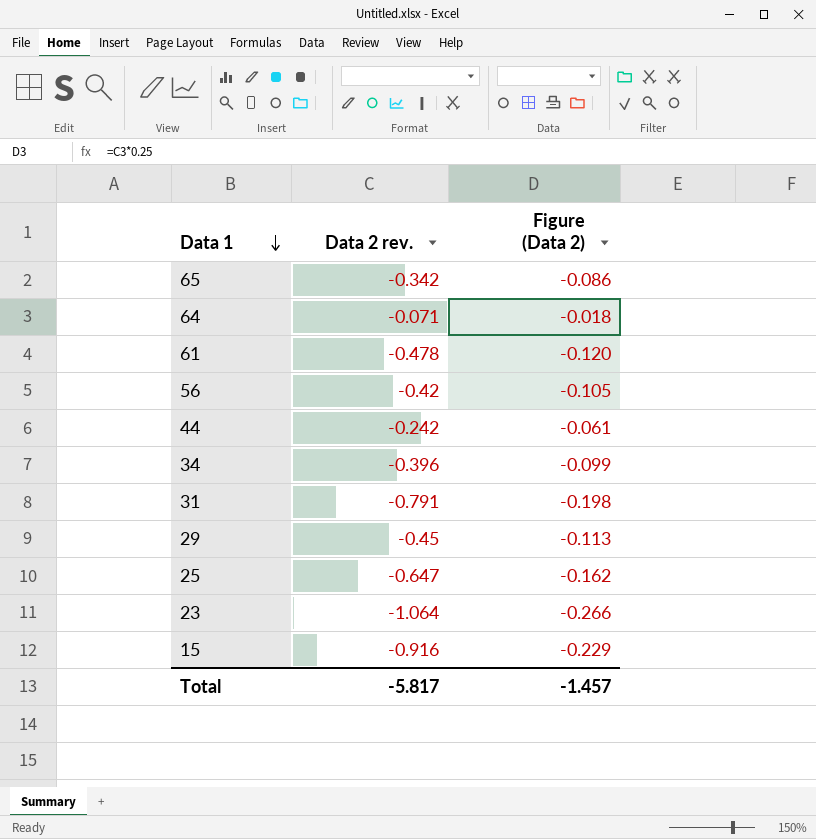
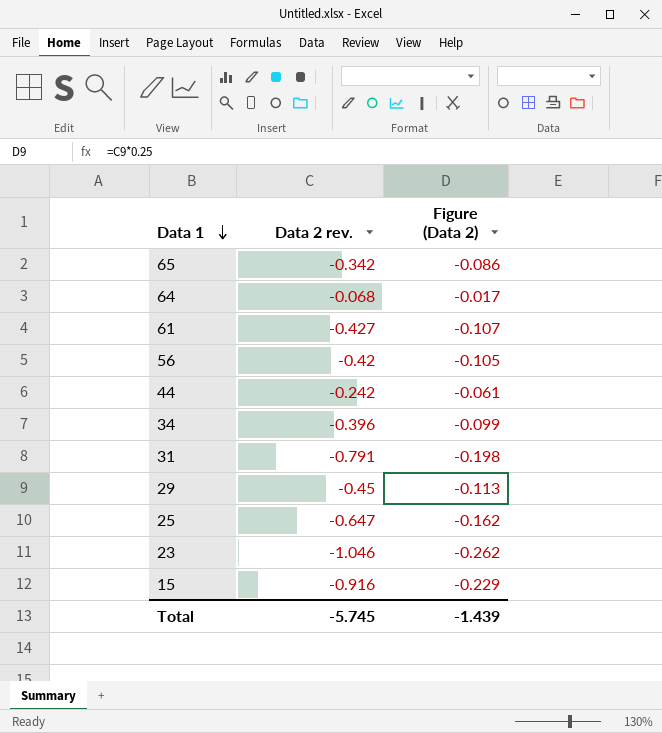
64 | Data 2 rev.: -0.071 -> -0.068
64 | Figure (Data 2): -0.018 -> -0.017
61 | Data 2 rev.: -0.478 -> -0.427
61 | Figure (Data 2): -0.120 -> -0.107
23 | Data 2 rev.: -1.064 -> -1.046
23 | Figure (Data 2): -0.266 -> -0.262
Total | Data 2 rev.: -5.817 -> -5.745
Total | Figure (Data 2): -1.457 -> -1.439

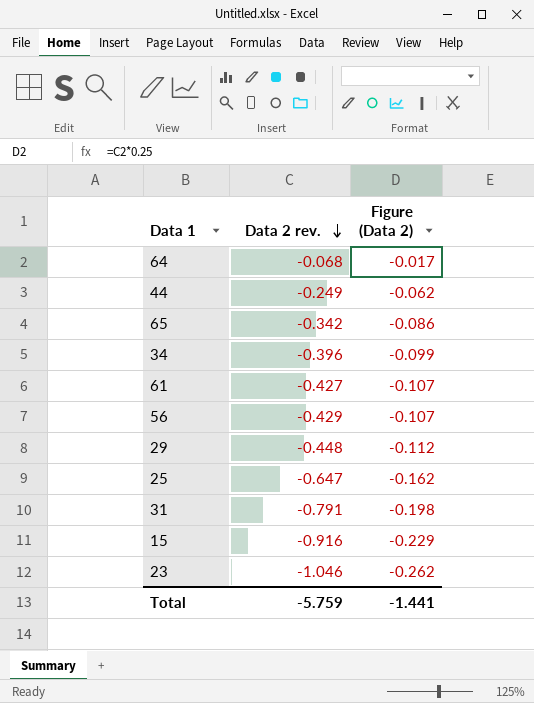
row order: Data 1 descending -> Data 2 rev. descending
44 | Data 2 rev.: -0.242 -> -0.249
44 | Figure (Data 2): -0.061 -> -0.062
56 | Data 2 rev.: -0.42 -> -0.429
56 | Figure (Data 2): -0.105 -> -0.107
29 | Data 2 rev.: -0.45 -> -0.448
29 | Figure (Data 2): -0.113 -> -0.112
Total | Data 2 rev.: -5.745 -> -5.759
Total | Figure (Data 2): -1.439 -> -1.441

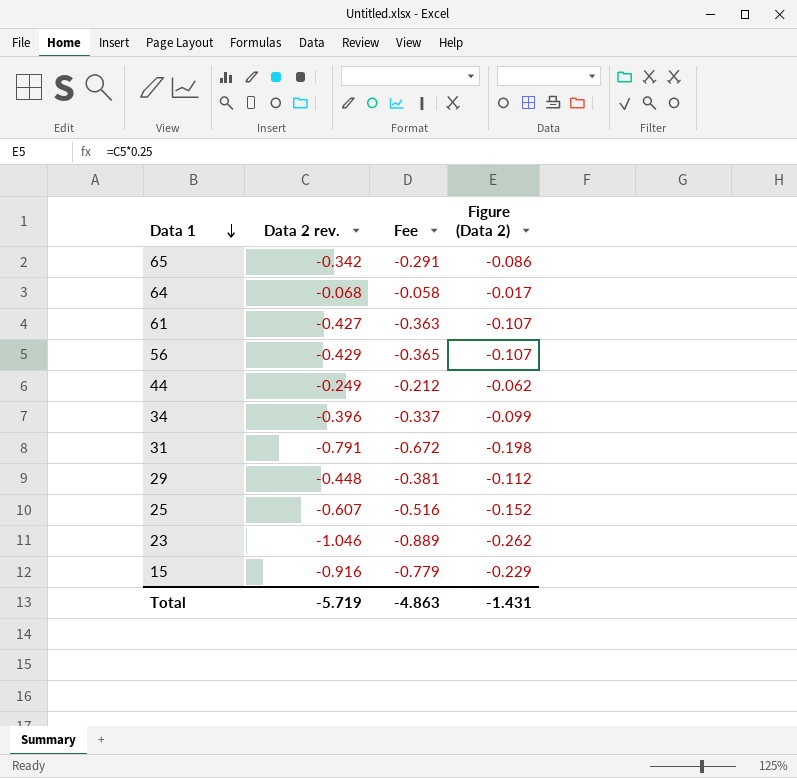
row order: Data 2 rev. descending -> Data 1 descending
column Fee | formula: none -> [Data 2 rev.] * 0.85
25 | Data 2 rev.: -0.647 -> -0.607
25 | Figure (Data 2): -0.162 -> -0.152
Total | Data 2 rev.: -5.759 -> -5.719
Total | Figure (Data 2): -1.441 -> -1.431

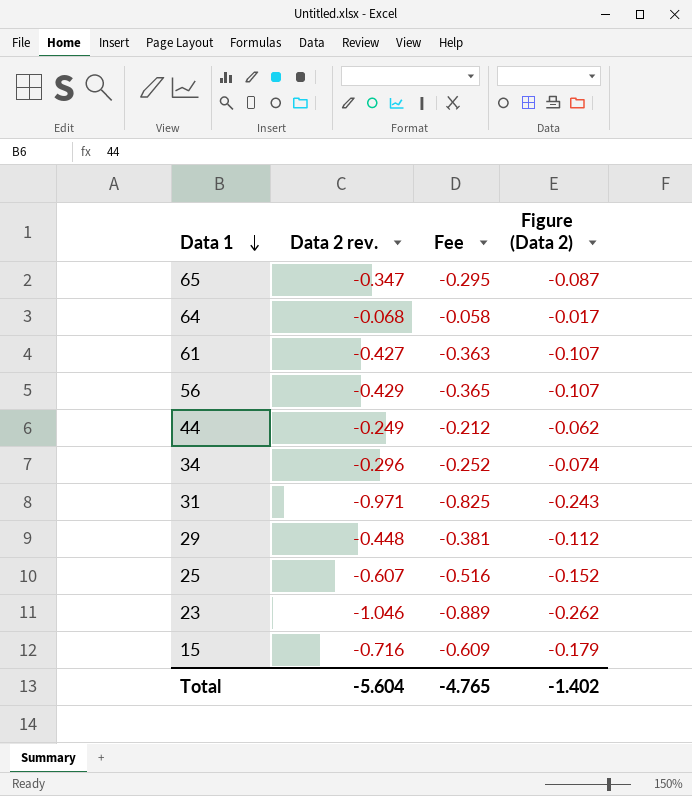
65 | Data 2 rev.: -0.342 -> -0.347
65 | Fee: -0.291 -> -0.295
65 | Figure (Data 2): -0.086 -> -0.087
34 | Data 2 rev.: -0.396 -> -0.296
34 | Fee: -0.337 -> -0.252
34 | Figure (Data 2): -0.099 -> -0.074
31 | Data 2 rev.: -0.791 -> -0.971
31 | Fee: -0.672 -> -0.825
31 | Figure (Data 2): -0.198 -> -0.243
15 | Data 2 rev.: -0.916 -> -0.716
15 | Fee: -0.779 -> -0.609
15 | Figure (Data 2): -0.229 -> -0.179
Total | Data 2 rev.: -5.719 -> -5.604
Total | Fee: -4.863 -> -4.765
Total | Figure (Data 2): -1.431 -> -1.402

